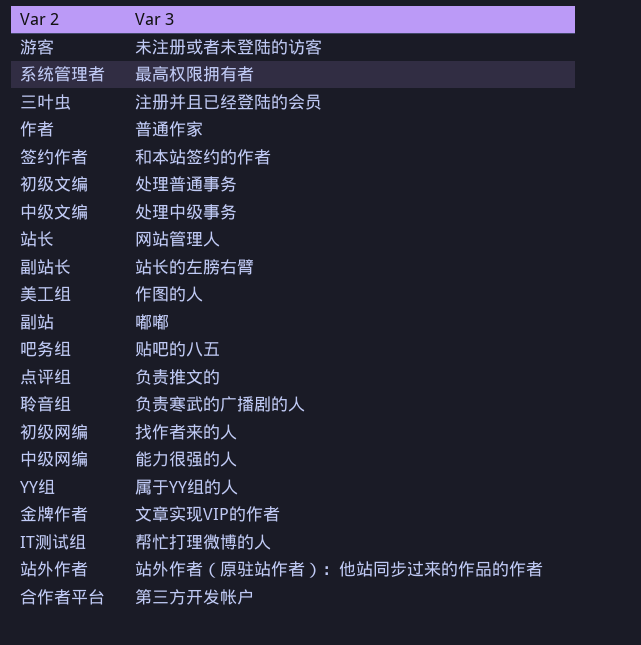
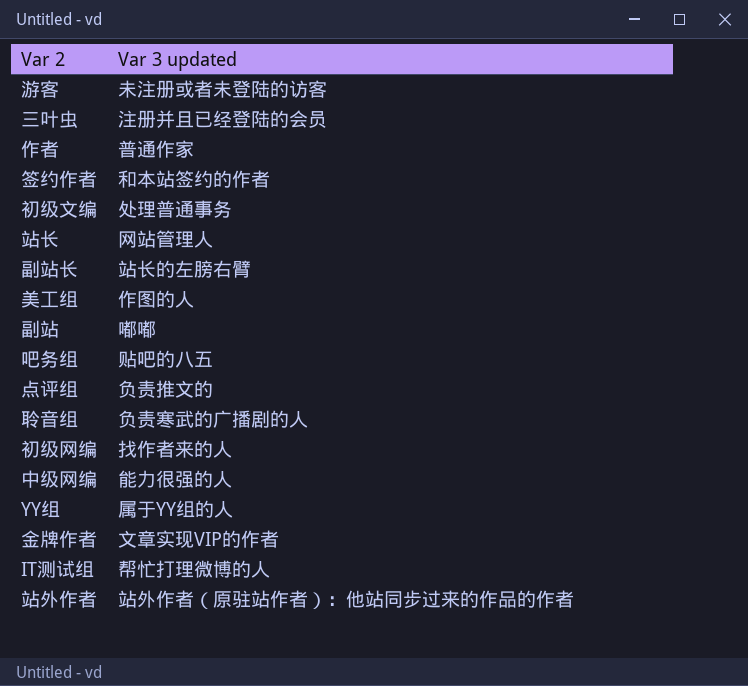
column name: Var 3 -> Var 3 updated
row 系统管理者: 最高权限拥有者 -> none
row 中级文编: 处理中级事务 -> none
row 合作者平台: 第三方开发帐户 -> none

